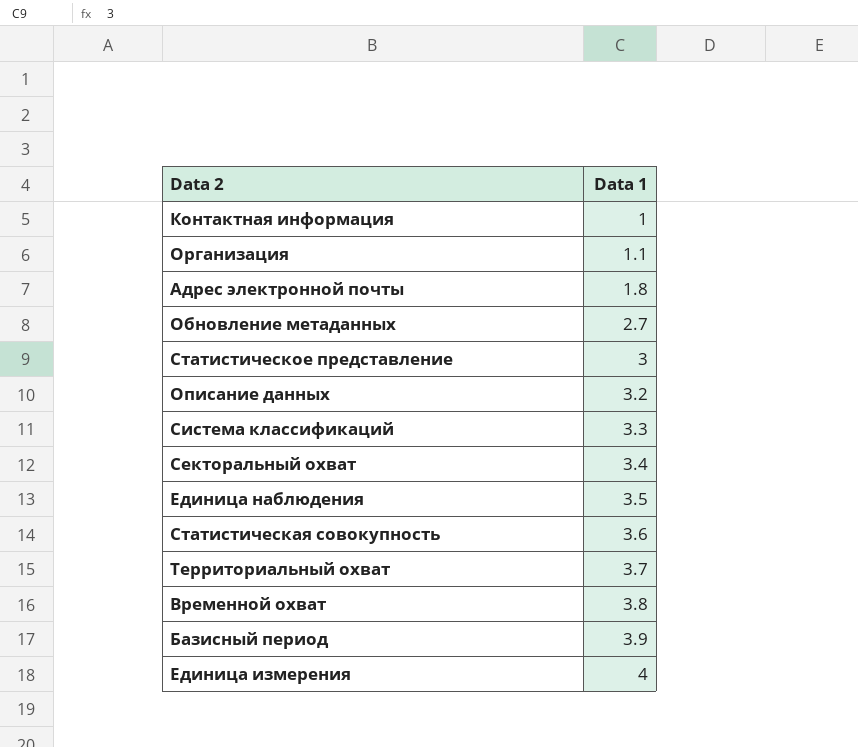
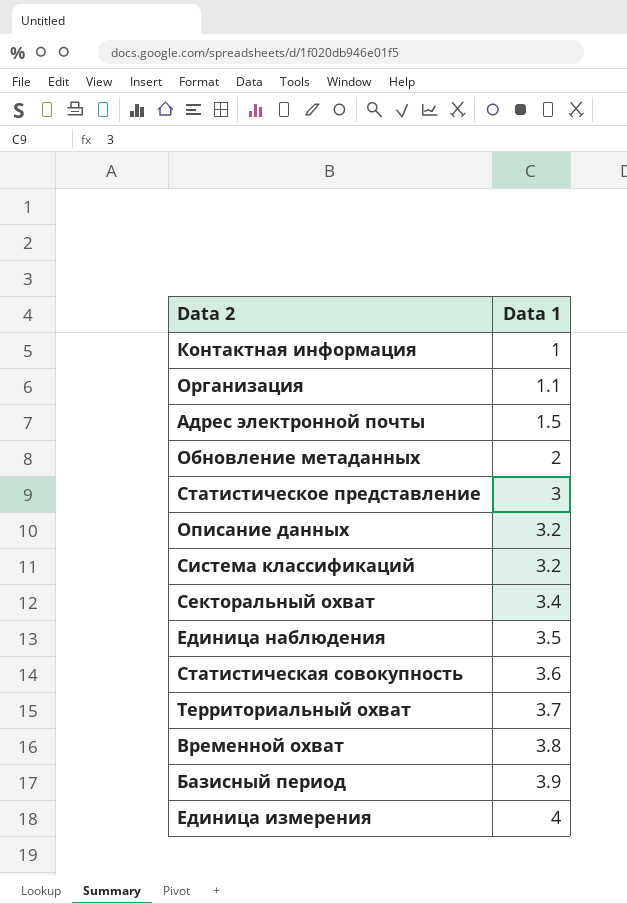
Адрес электронной почты | Data 1: 1.8 -> 1.5
Обновление метаданных | Data 1: 2.7 -> 2
Система классификаций | Data 1: 3.3 -> 3.2

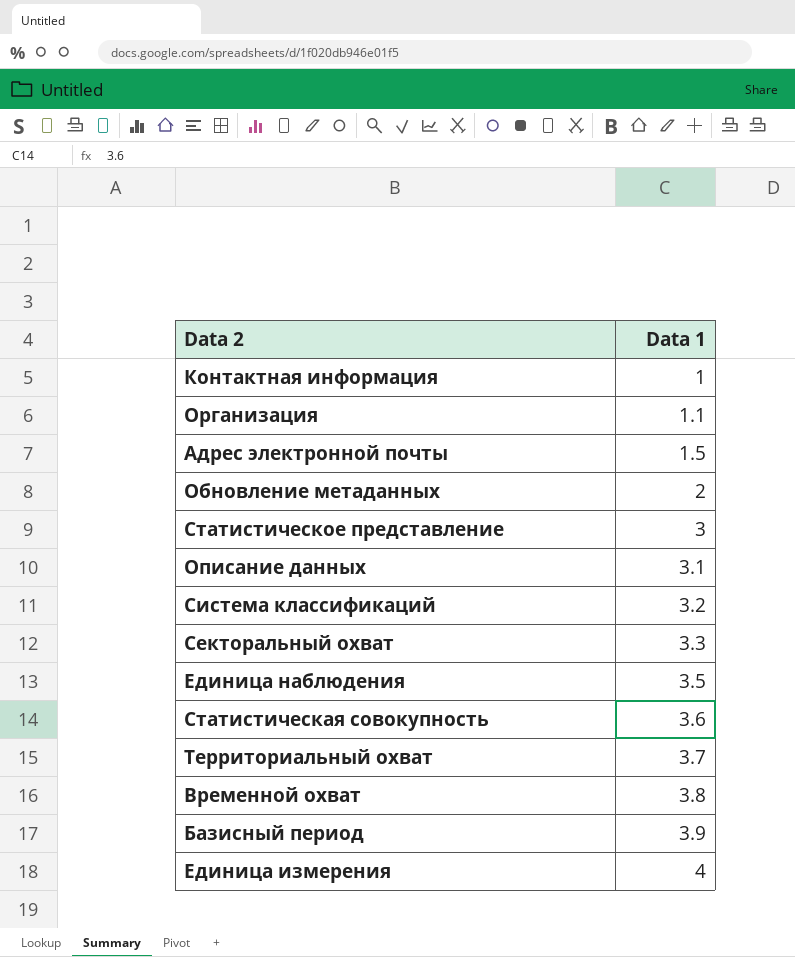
Описание данных | Data 1: 3.2 -> 3.1
Секторальный охват | Data 1: 3.4 -> 3.3

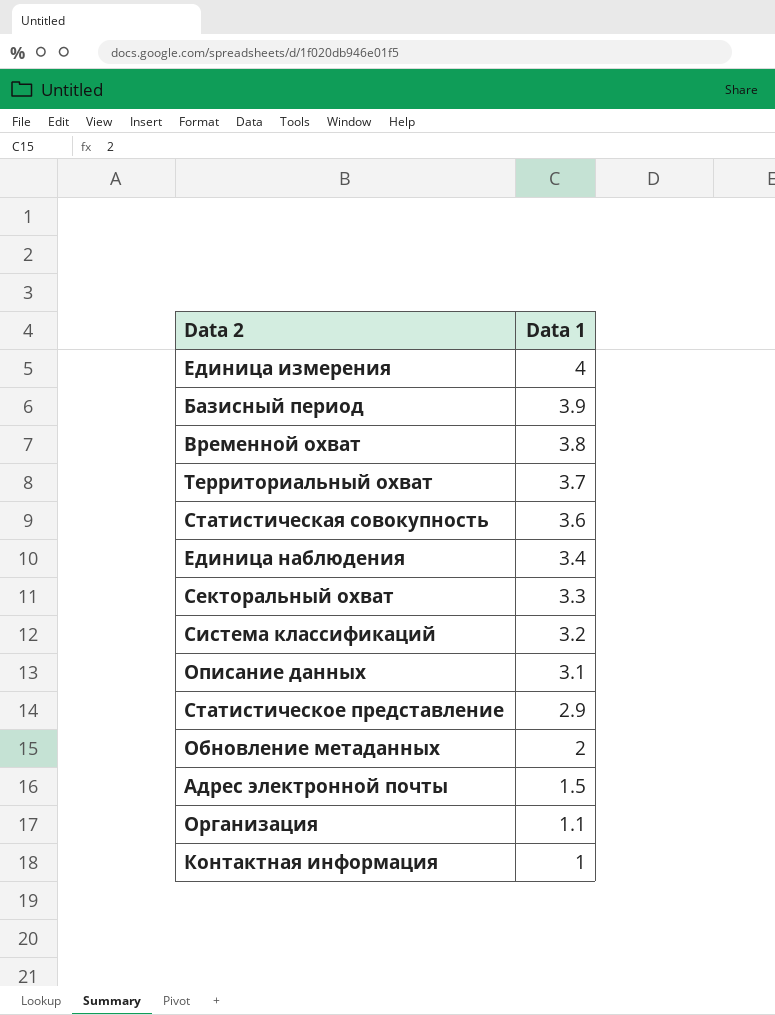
row order: Data 1 ascending -> Data 1 descending
Единица наблюдения | Data 1: 3.5 -> 3.4
Статистическое представление | Data 1: 3 -> 2.9

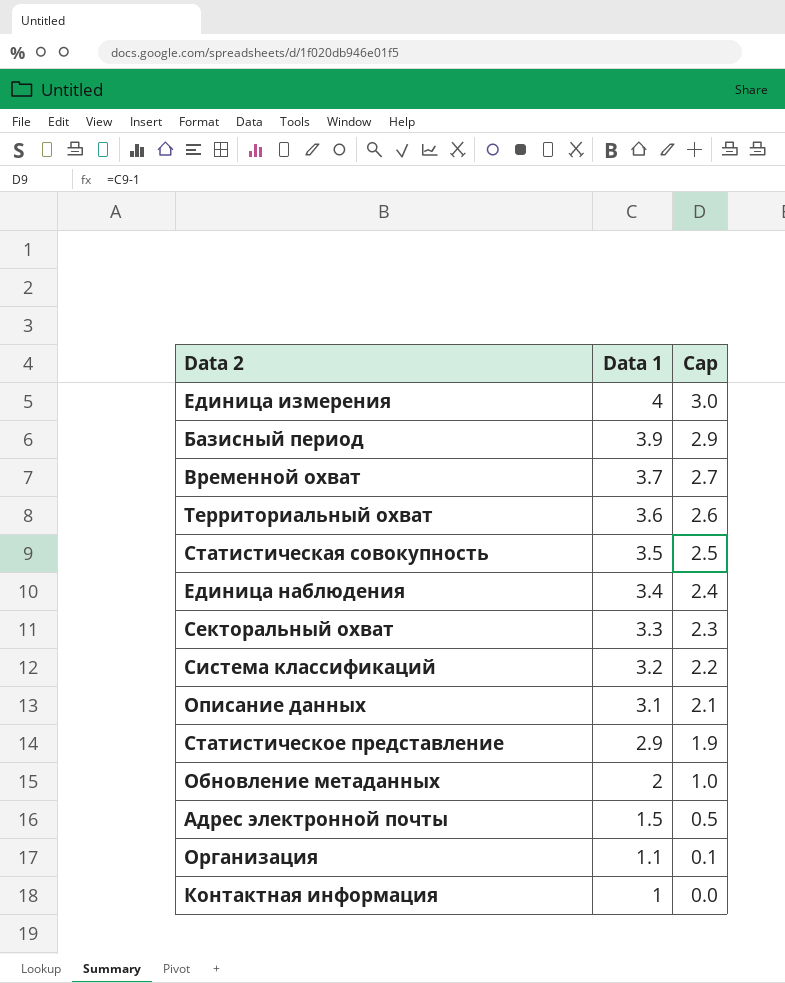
column Cap | formula: none -> [Data 1] - 1
Временной охват | Data 1: 3.8 -> 3.7
Территориальный охват | Data 1: 3.7 -> 3.6
Статистическая совокупность | Data 1: 3.6 -> 3.5

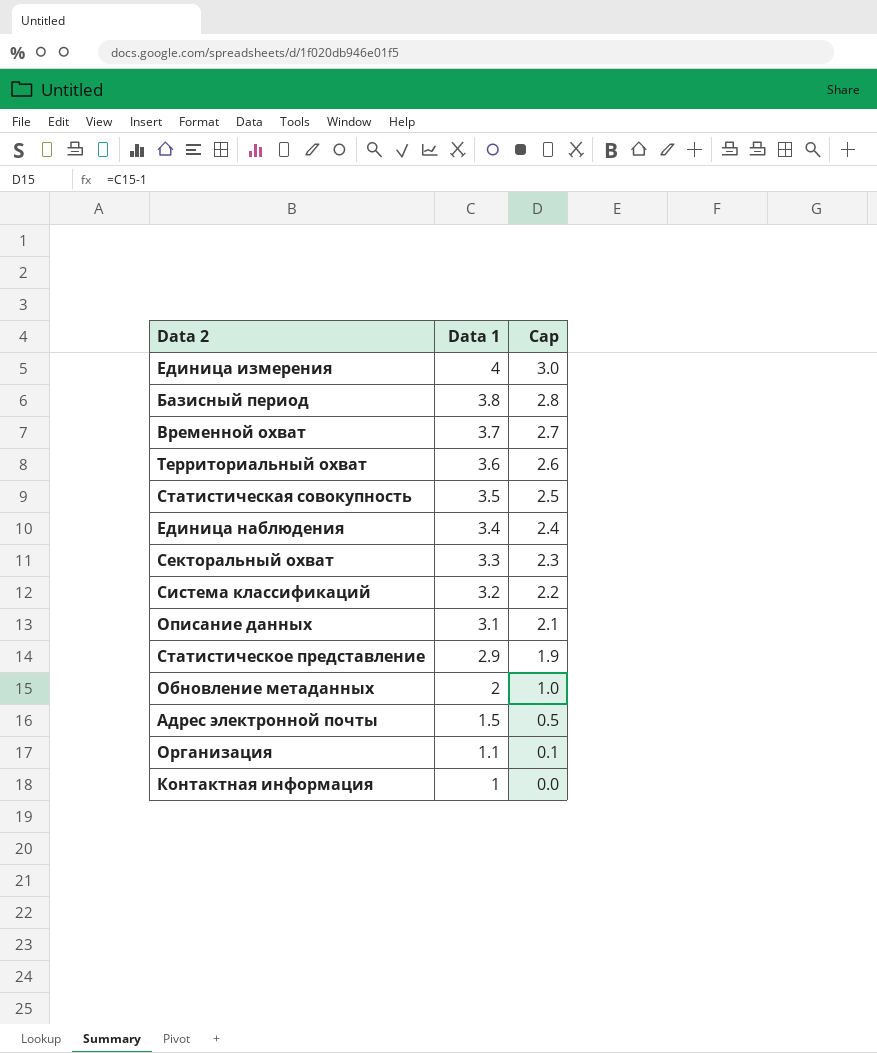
Базисный период | Data 1: 3.9 -> 3.8
Базисный период | Cap: 2.9 -> 2.8

